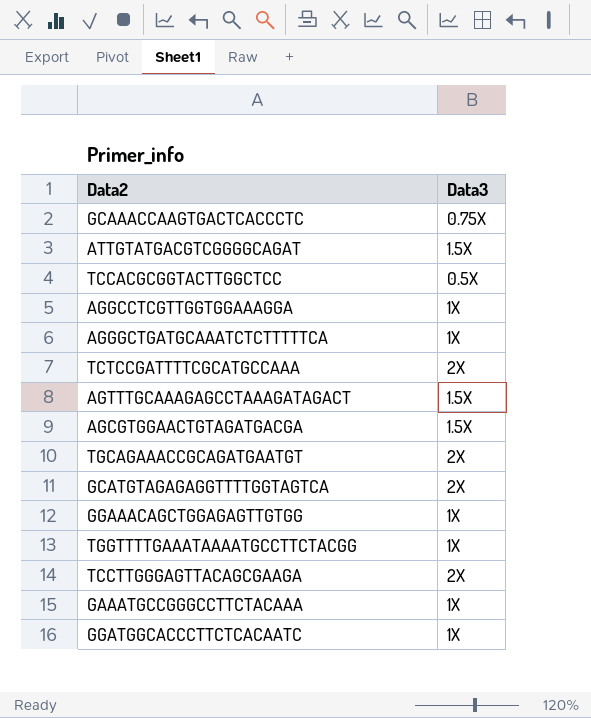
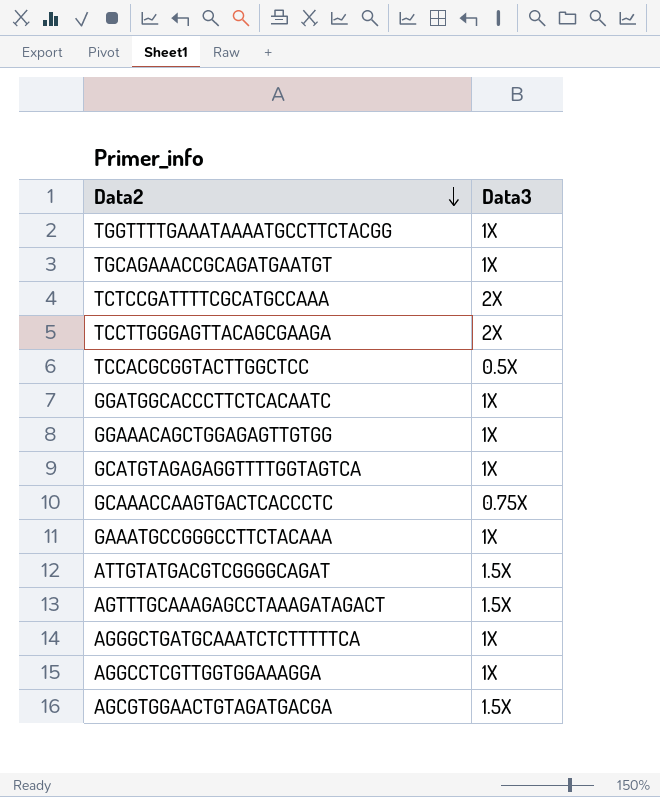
row order: none -> Data2 descending
TGCAGAAACCGCAGATGAATGT | Data3: 2X -> 1X
GCATGTAGAGAGGTTTTGGTAGTCA | Data3: 2X -> 1X

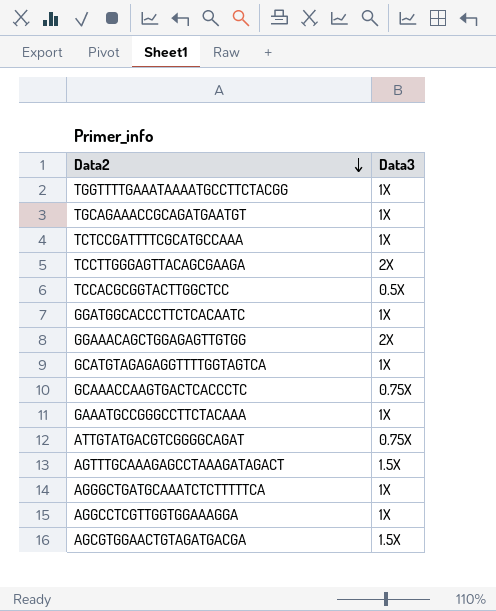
TCTCCGATTTTCGCATGCCAAA | Data3: 2X -> 1X
GGAAACAGCTGGAGAGTTGTGG | Data3: 1X -> 2X
ATTGTATGACGTCGGGGCAGAT | Data3: 1.5X -> 0.75X

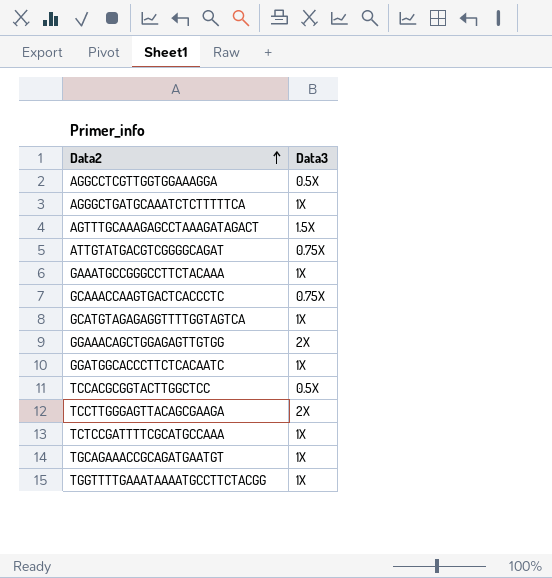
row order: Data2 descending -> Data2 ascending
row AGCGTGGAACTGTAGATGACGA: 1.5X -> none
AGGCCTCGTTGGTGGAAAGGA | Data3: 1X -> 0.5X

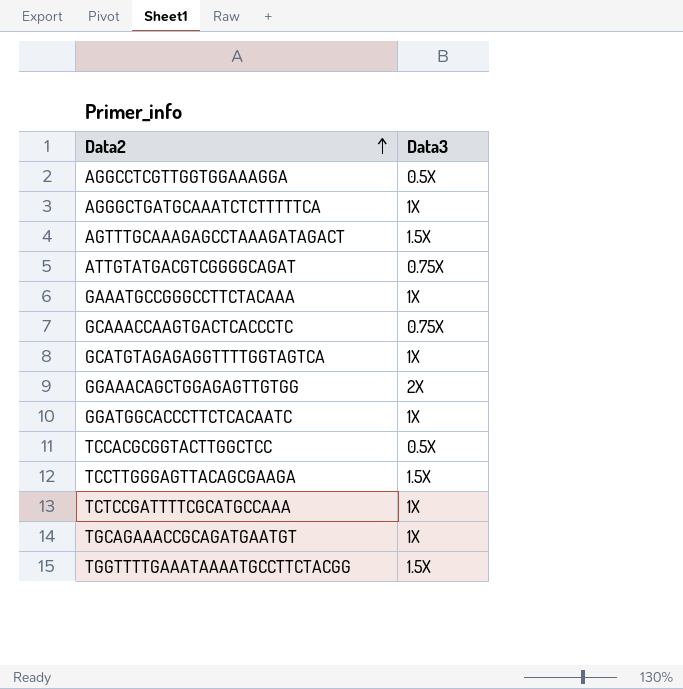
TCCTTGGGAGTTACAGCGAAGA | Data3: 2X -> 1.5X
TGGTTTTGAAATAAAATGCCTTCTACGG | Data3: 1X -> 1.5X

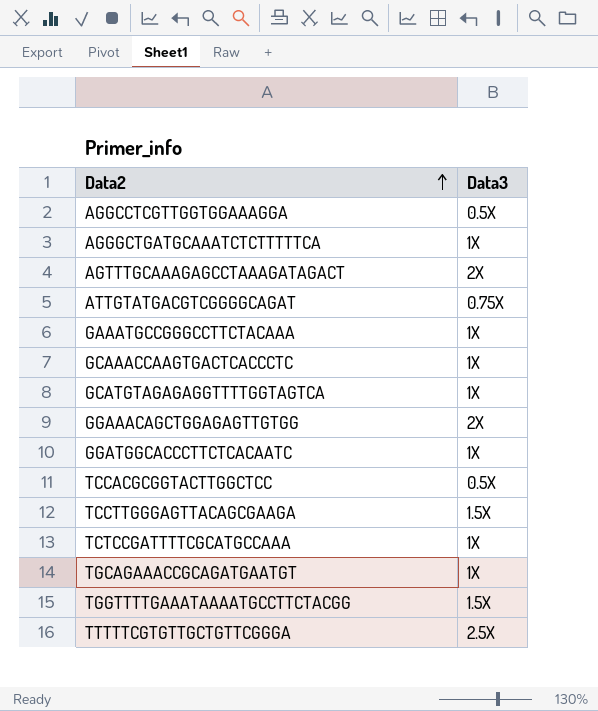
AGTTTGCAAAGAGCCTAAAGATAGACT | Data3: 1.5X -> 2X
GCAAACCAAGTGACTCACCCTC | Data3: 0.75X -> 1X
row TTTTTCGTGTTGCTGTTCGGGA: none -> 2.5X

